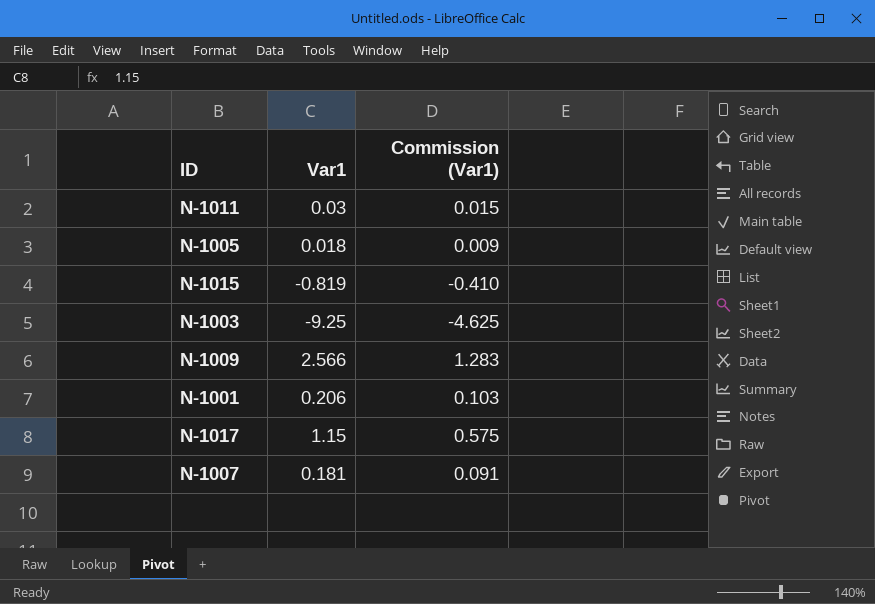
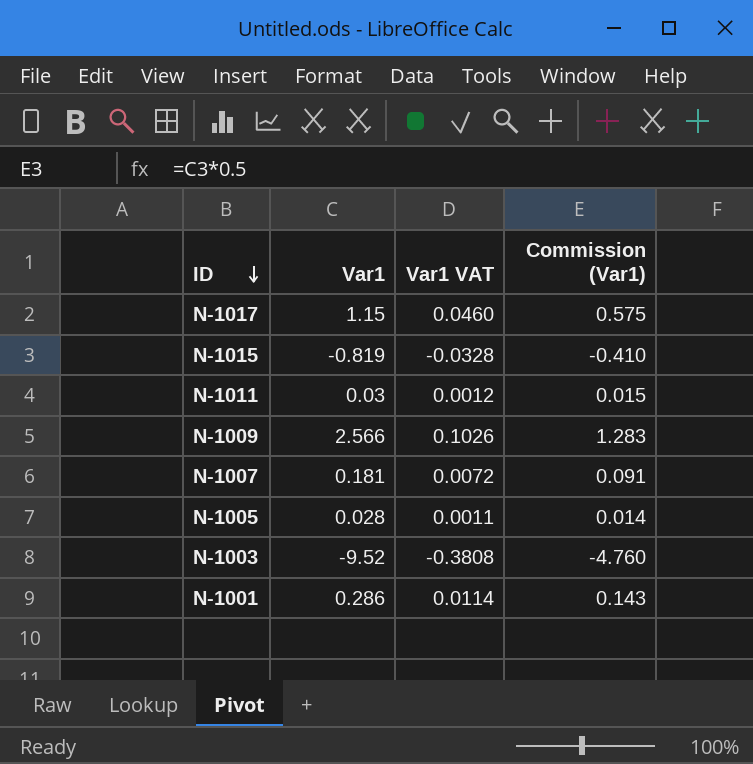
row order: none -> ID descending
column Var1 VAT | formula: none -> [Var1] * 0.04
N-1005 | Var1: 0.018 -> 0.028
N-1005 | Commission (Var1): 0.009 -> 0.014
N-1003 | Var1: -9.25 -> -9.52
N-1003 | Commission (Var1): -4.625 -> -4.760
N-1001 | Var1: 0.206 -> 0.286
N-1001 | Commission (Var1): 0.103 -> 0.143

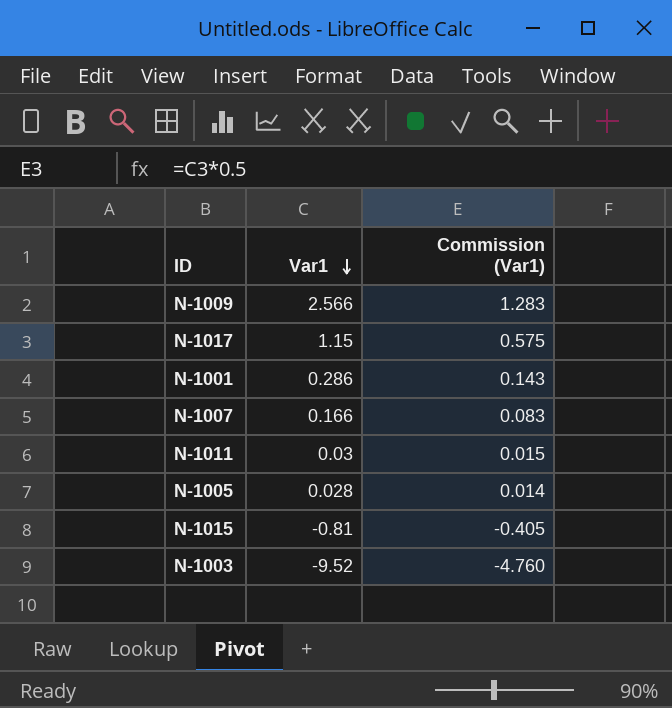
row order: ID descending -> Var1 descending
column Var1 VAT | formula: [Var1] * 0.04 -> none
N-1007 | Var1: 0.181 -> 0.166
N-1007 | Commission (Var1): 0.091 -> 0.083
N-1015 | Var1: -0.819 -> -0.81
N-1015 | Commission (Var1): -0.410 -> -0.405

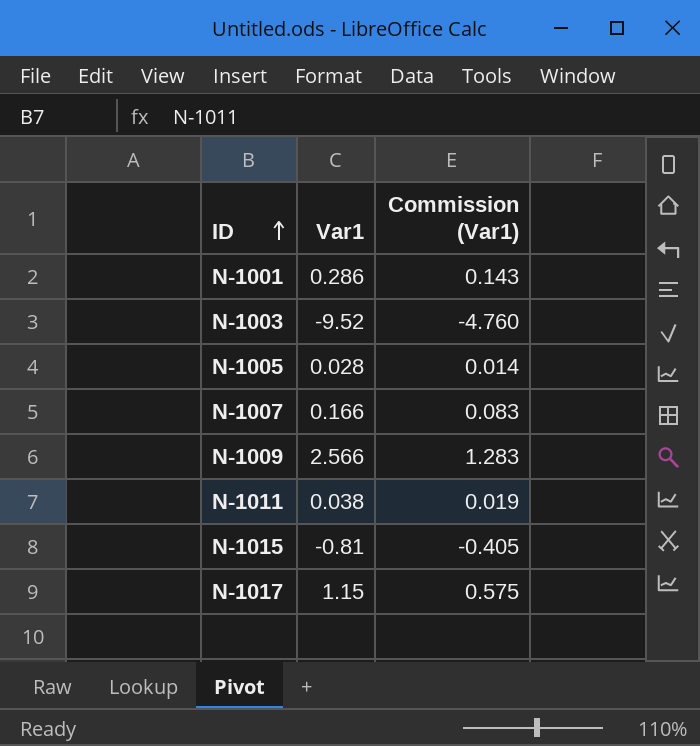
row order: Var1 descending -> ID ascending
N-1011 | Var1: 0.03 -> 0.038
N-1011 | Commission (Var1): 0.015 -> 0.019

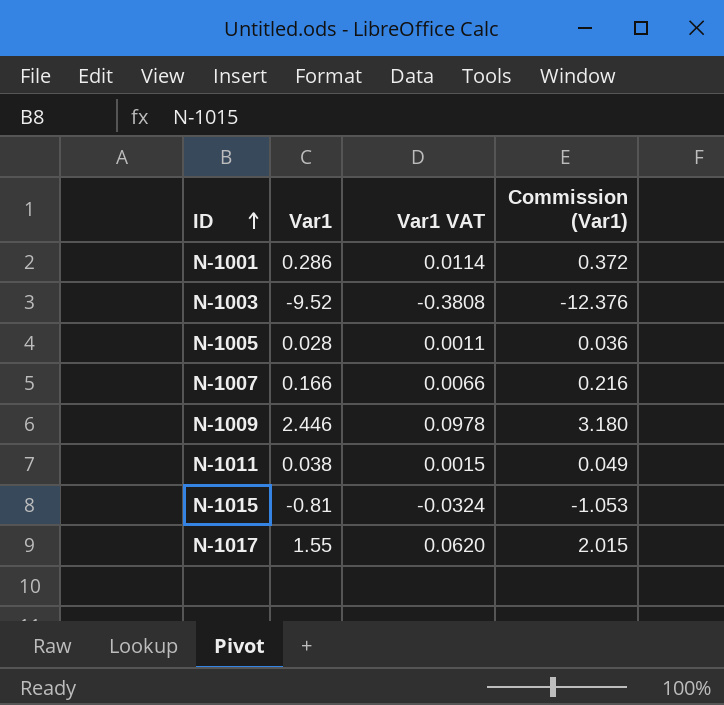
column Var1 VAT | formula: none -> [Var1] * 0.04
column Commission (Var1) | formula: [Var1] * 0.5 -> [Var1] * 1.3
N-1009 | Var1: 2.566 -> 2.446
N-1017 | Var1: 1.15 -> 1.55

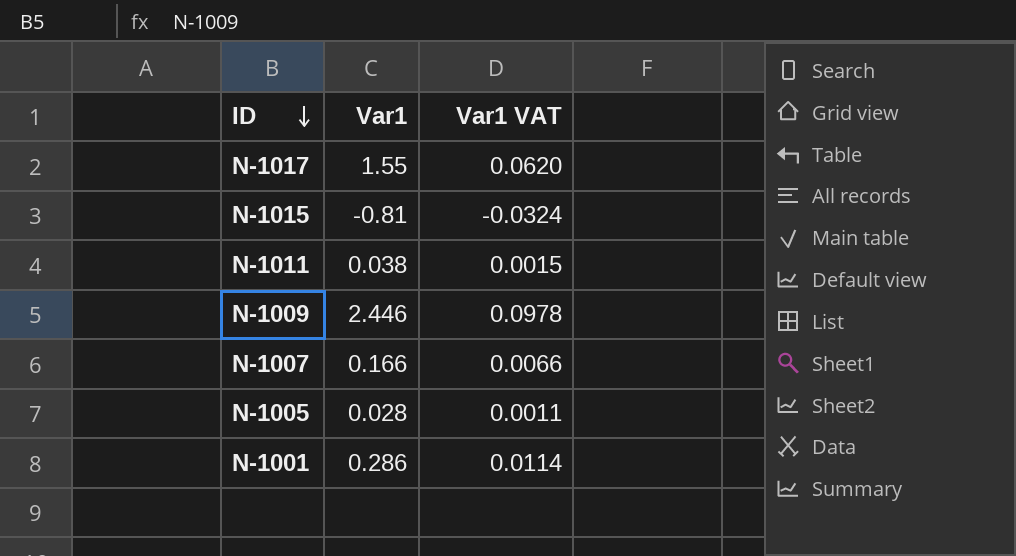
row order: ID ascending -> ID descending
column Commission (Var1) | formula: [Var1] * 1.3 -> none
row N-1003: -9.52 | -0.3808 | -12.376 -> none

